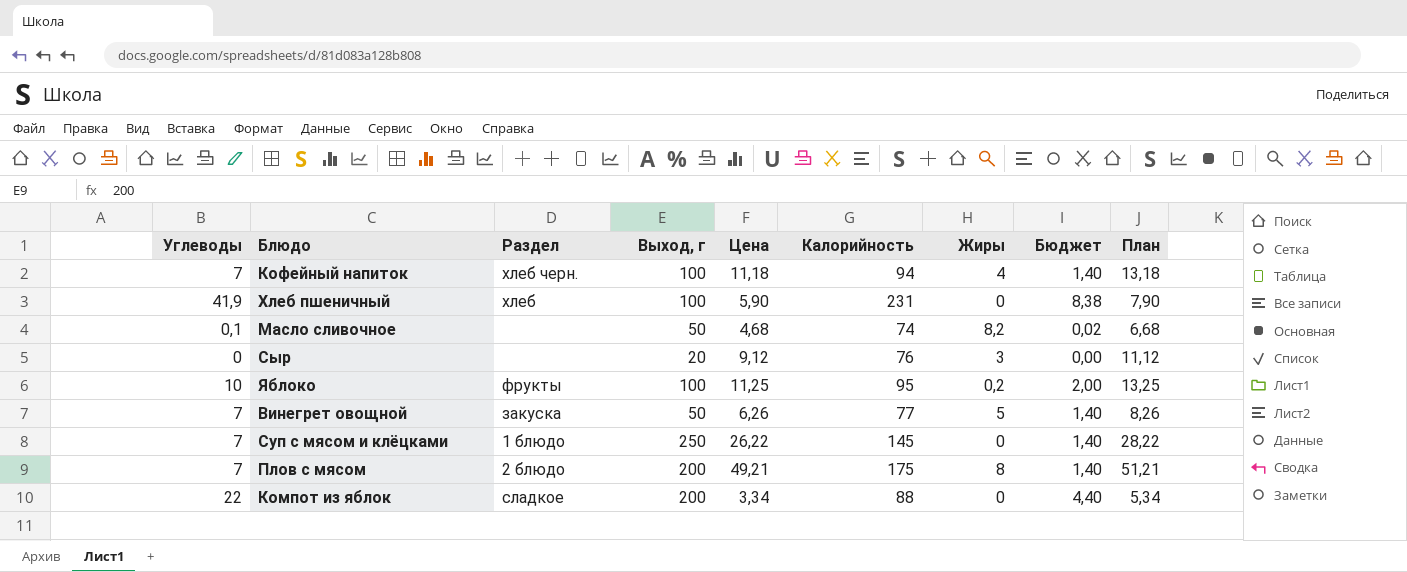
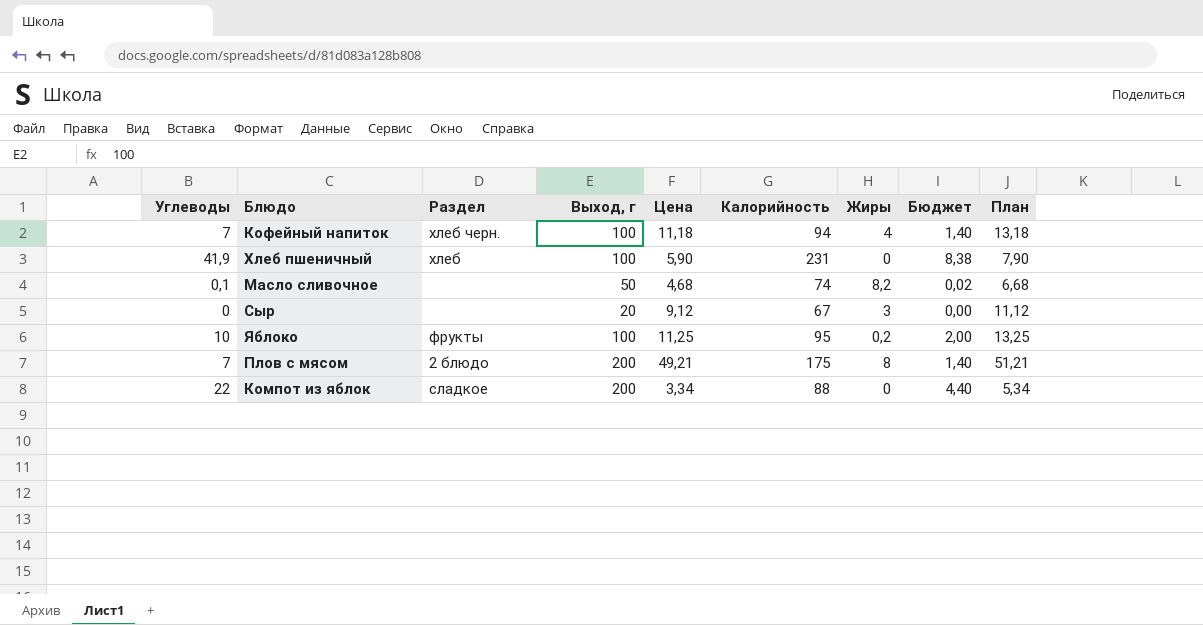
row Винегрет овощной: 7 | закуска | 50 | 6,26 | 77 | 5 | 1,40 | 8,26 -> none
row Суп с мясом и клёцками: 7 | 1 блюдо | 250 | 26,22 | 145 | 0 | 1,40 | 28,22 -> none
Сыр | Калорийность: 76 -> 67

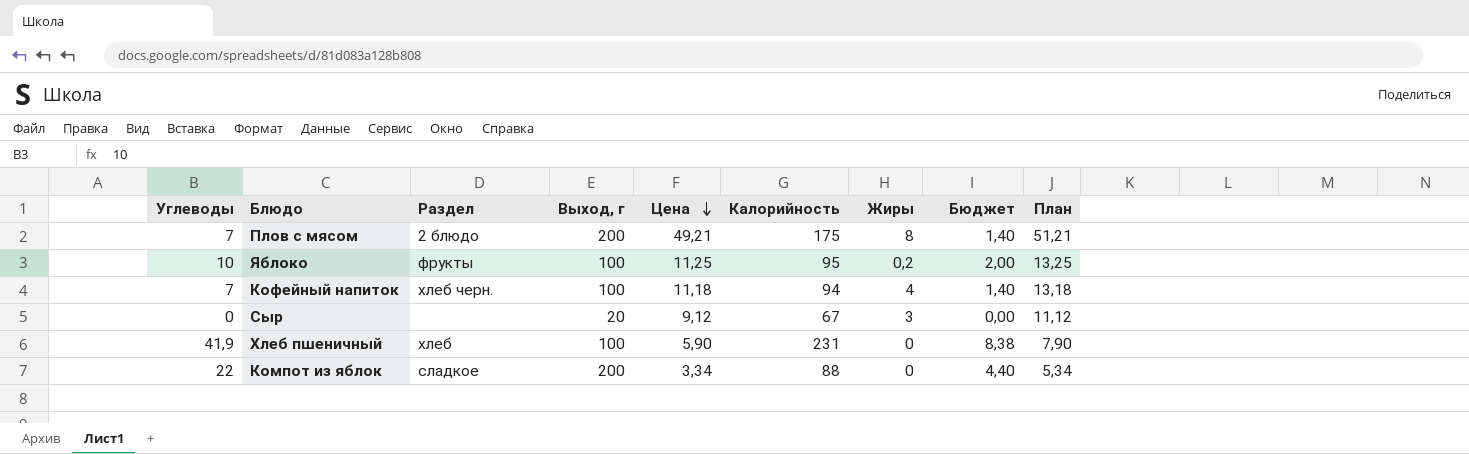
row order: none -> Цена descending
row Масло сливочное: 0,1 | none | 50 | 4,68 | 74 | 8,2 | 0,02 | 6,68 -> none

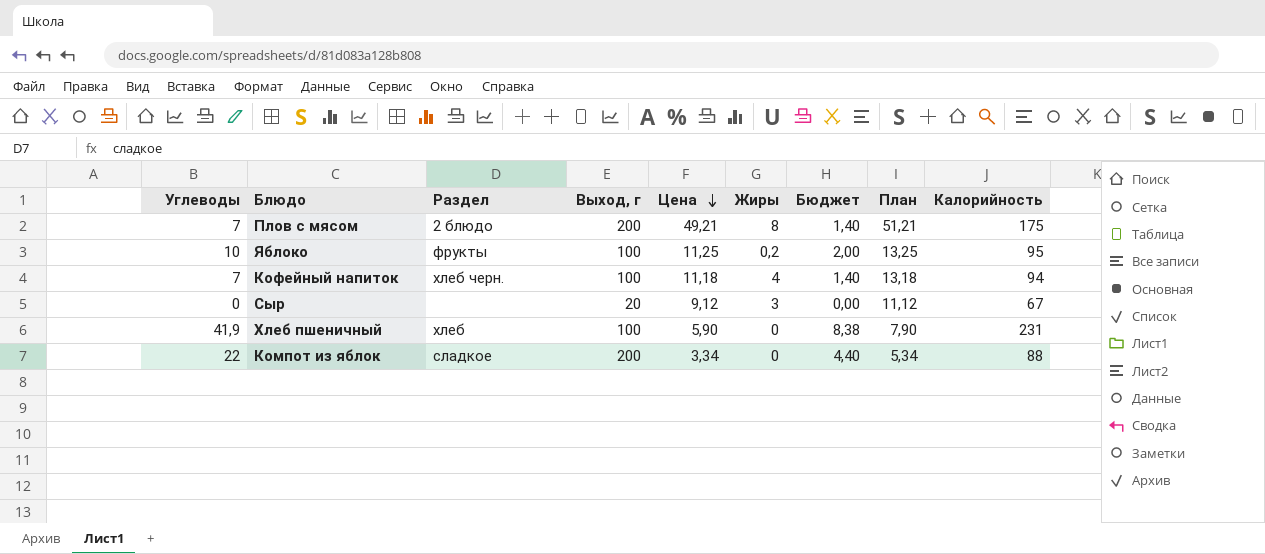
column Калорийность | position: 6 -> 9

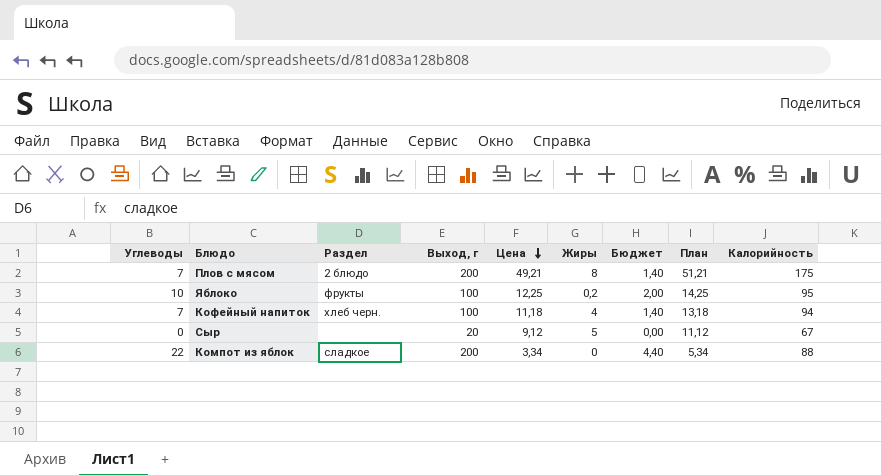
row Хлеб пшеничный: 41,9 | хлеб | 100 | 5,90 | 0 | 8,38 | 7,90 | 231 -> none
Яблоко | Цена: 11,25 -> 12,25
Яблоко | План: 13,25 -> 14,25
Сыр | Жиры: 3 -> 5

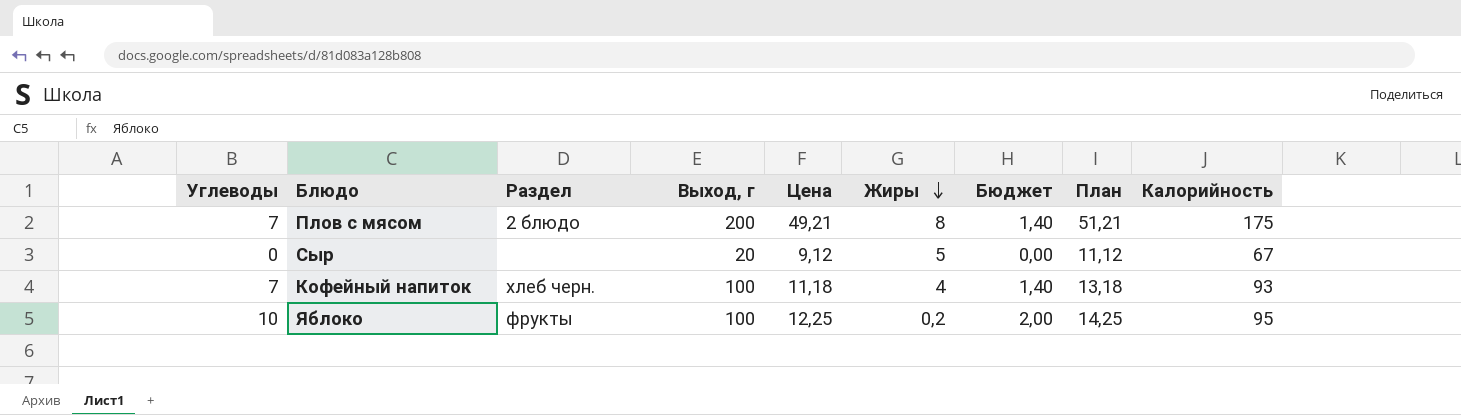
row order: Цена descending -> Жиры descending
row Компот из яблок: 22 | сладкое | 200 | 3,34 | 0 | 4,40 | 5,34 | 88 -> none
Кофейный напиток | Калорийность: 94 -> 93

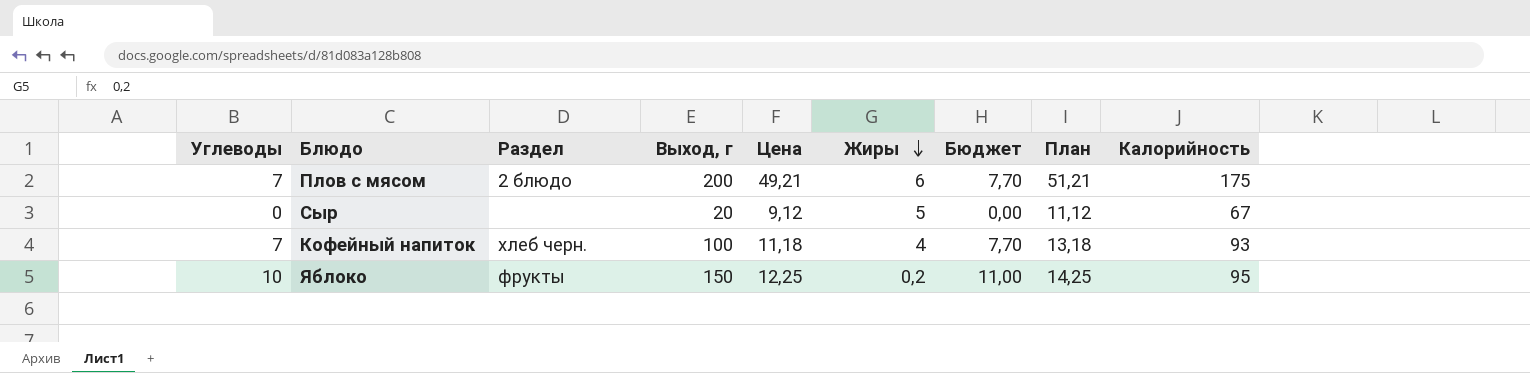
column Бюджет | formula: [Углеводы] * 0,2 -> [Углеводы] * 1,1
Плов с мясом | Жиры: 8 -> 6
Яблоко | Выход, г: 100 -> 150

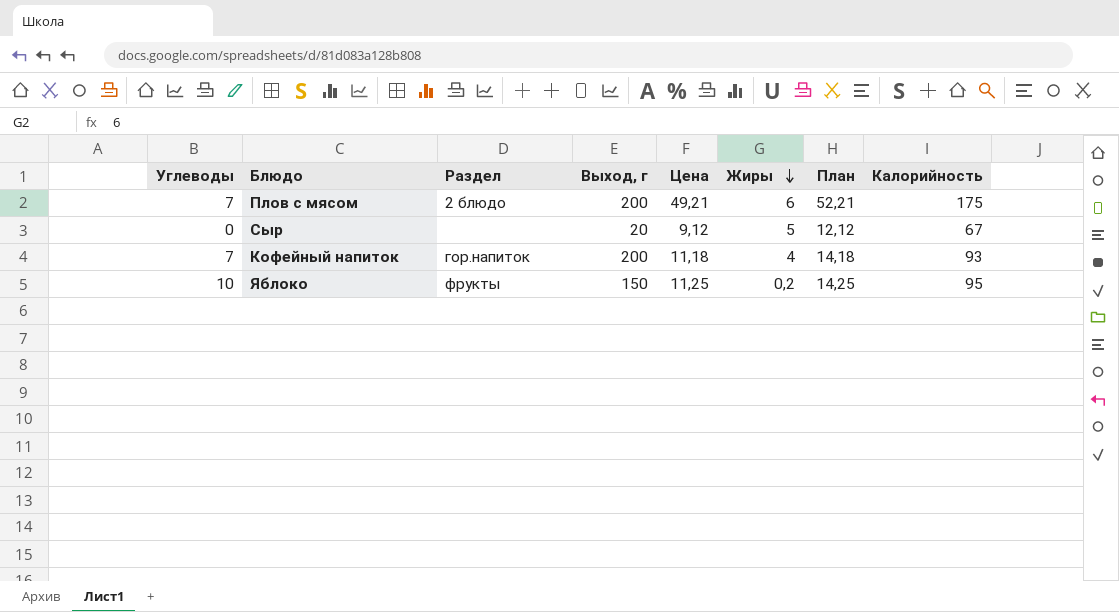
column Бюджет | formula: [Углеводы] * 1,1 -> none
column План | formula: [Цена] + 2 -> [Цена] + 3
Кофейный напиток | Раздел: хлеб черн. -> гор.напиток
Кофейный напиток | Выход, г: 100 -> 200
Яблоко | Цена: 12,25 -> 11,25

